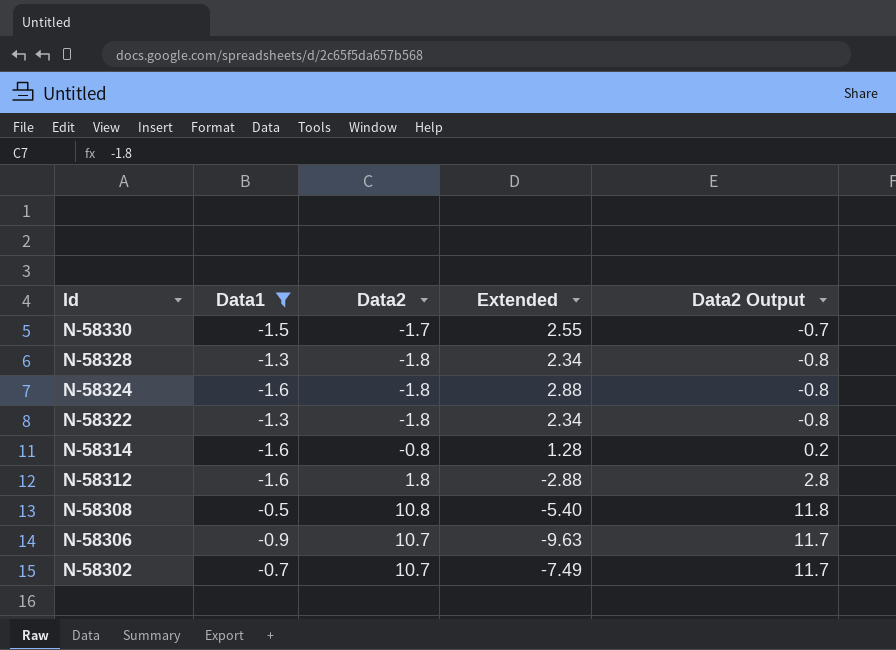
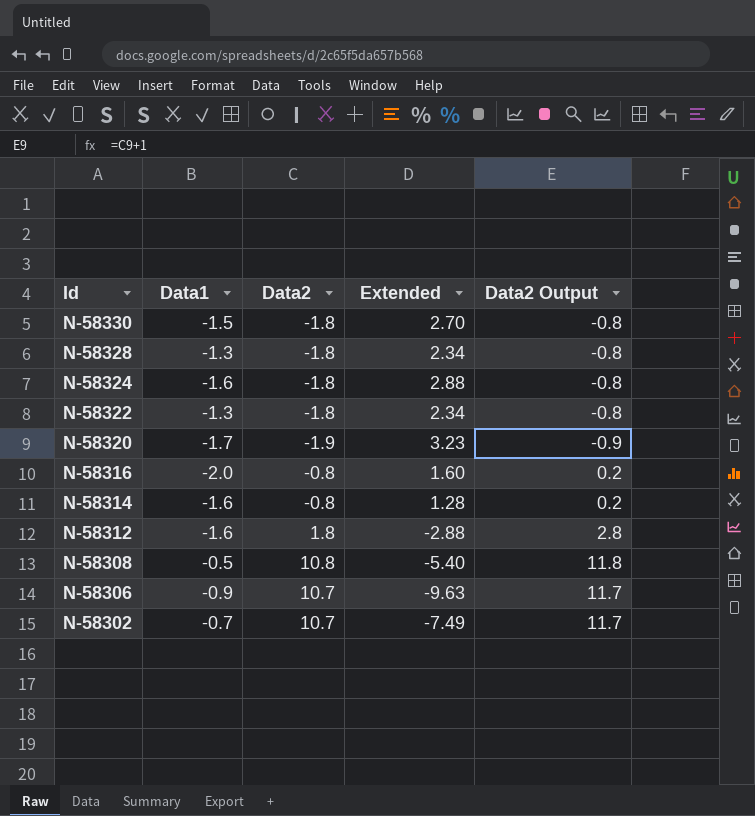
filter: Data1 >= -1.6 -> none
N-58330 | Data2: -1.7 -> -1.8
N-58330 | Extended: 2.55 -> 2.70
N-58330 | Data2 Output: -0.7 -> -0.8

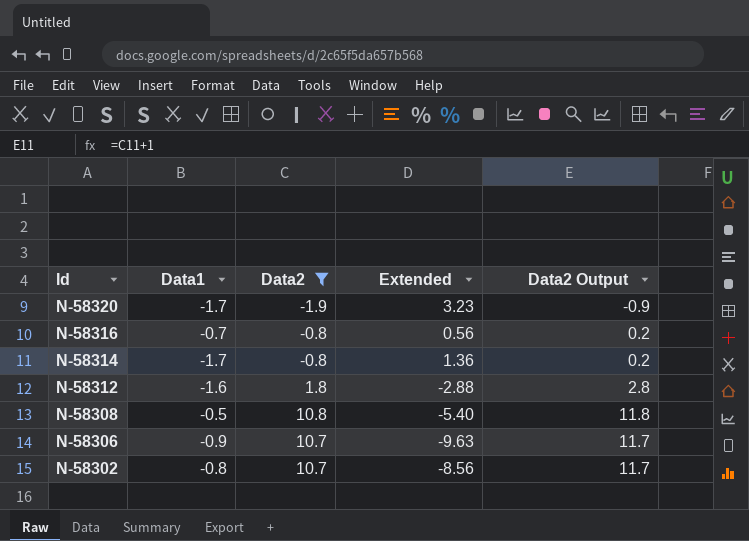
filter: none -> Data2 != -1.8
N-58316 | Data1: -2.0 -> -0.7
N-58316 | Extended: 1.60 -> 0.56
N-58314 | Data1: -1.6 -> -1.7
N-58314 | Extended: 1.28 -> 1.36
N-58302 | Data1: -0.7 -> -0.8
N-58302 | Extended: -7.49 -> -8.56

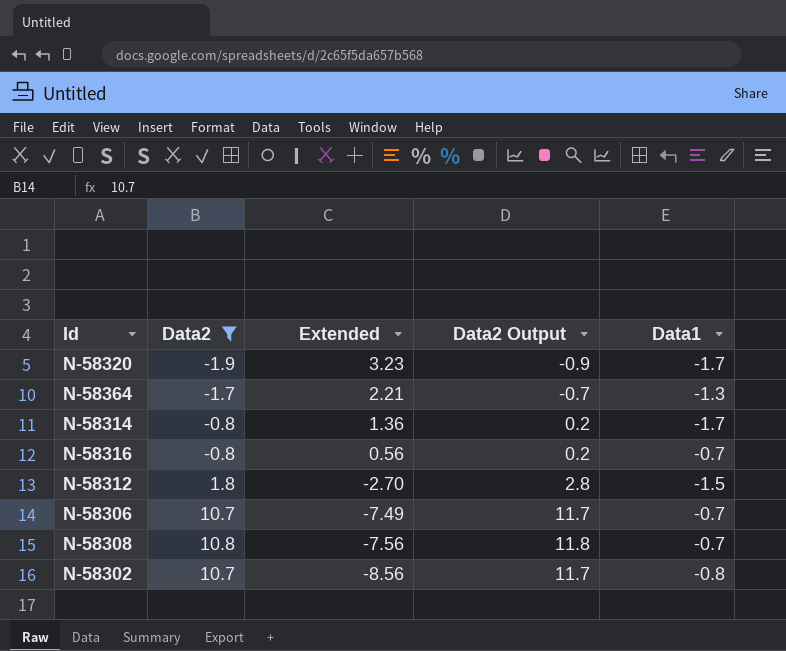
row order: Id descending -> Extended descending
column Data1 | position: 2 -> 5
row N-58364: none -> -1.7 | 2.21 | -0.7 | -1.3
N-58312 | Extended: -2.88 -> -2.70
N-58312 | Data1: -1.6 -> -1.5
N-58306 | Extended: -9.63 -> -7.49
N-58306 | Data1: -0.9 -> -0.7
N-58308 | Extended: -5.40 -> -7.56
N-58308 | Data1: -0.5 -> -0.7

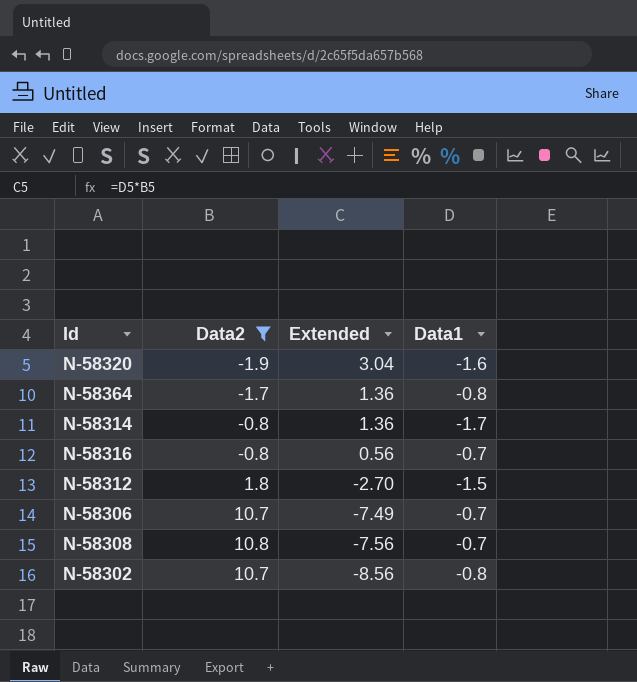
column Data2 Output | formula: [Data2] + 1 -> none
N-58320 | Extended: 3.23 -> 3.04
N-58320 | Data1: -1.7 -> -1.6
N-58364 | Extended: 2.21 -> 1.36
N-58364 | Data1: -1.3 -> -0.8

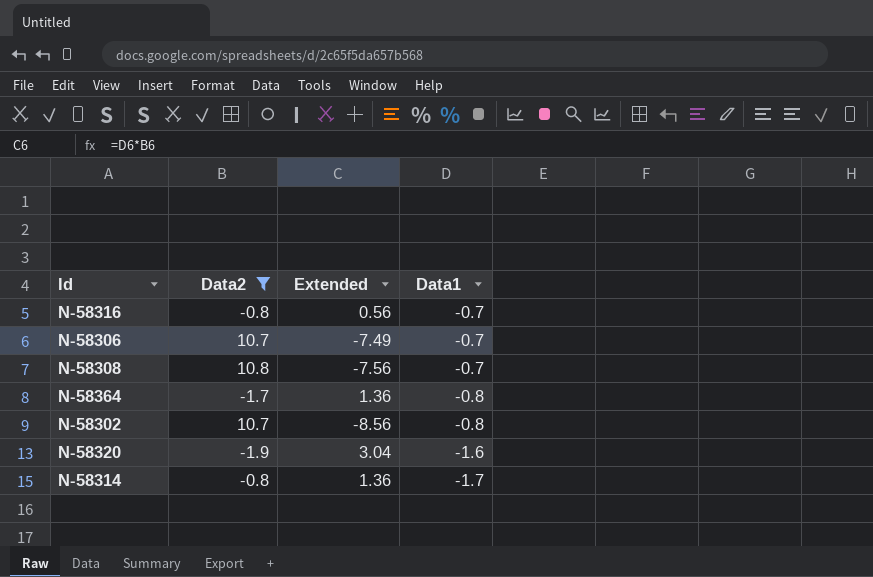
row order: Extended descending -> Data1 descending
row N-58312: 1.8 | -2.70 | -1.5 -> none

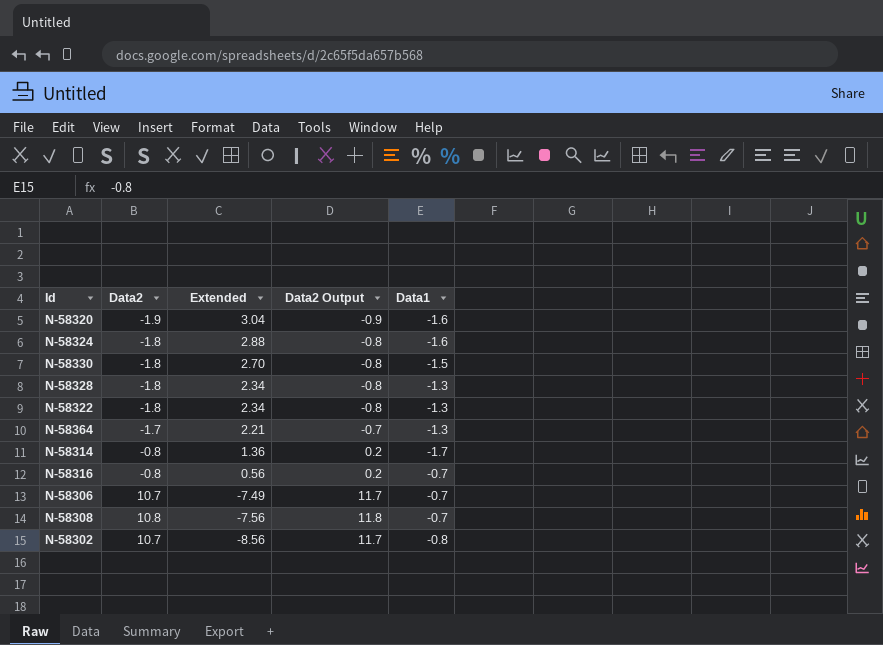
filter: Data2 != -1.8 -> none
row order: Data1 descending -> Extended descending
column Data2 Output | formula: none -> [Data2] + 1
N-58364 | Extended: 1.36 -> 2.21
N-58364 | Data1: -0.8 -> -1.3

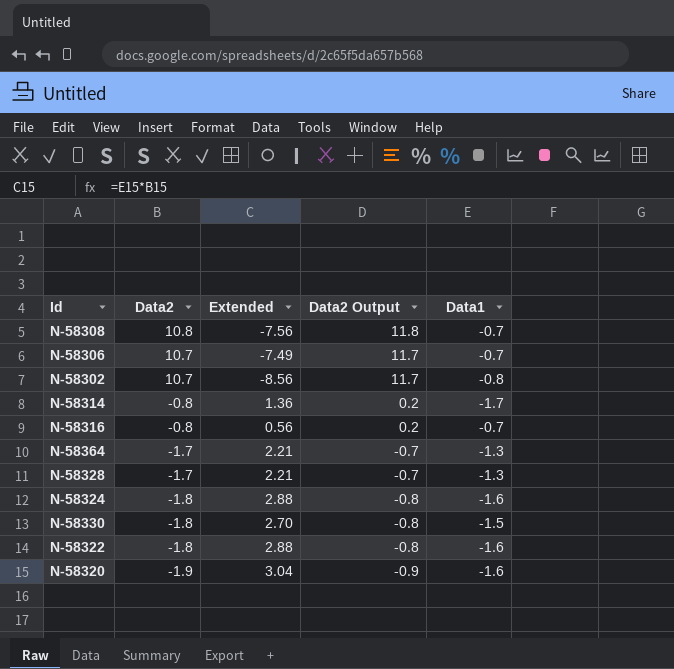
row order: Extended descending -> Data2 descending
N-58328 | Data2: -1.8 -> -1.7
N-58328 | Extended: 2.34 -> 2.21
N-58328 | Data2 Output: -0.8 -> -0.7
N-58322 | Extended: 2.34 -> 2.88
N-58322 | Data1: -1.3 -> -1.6

